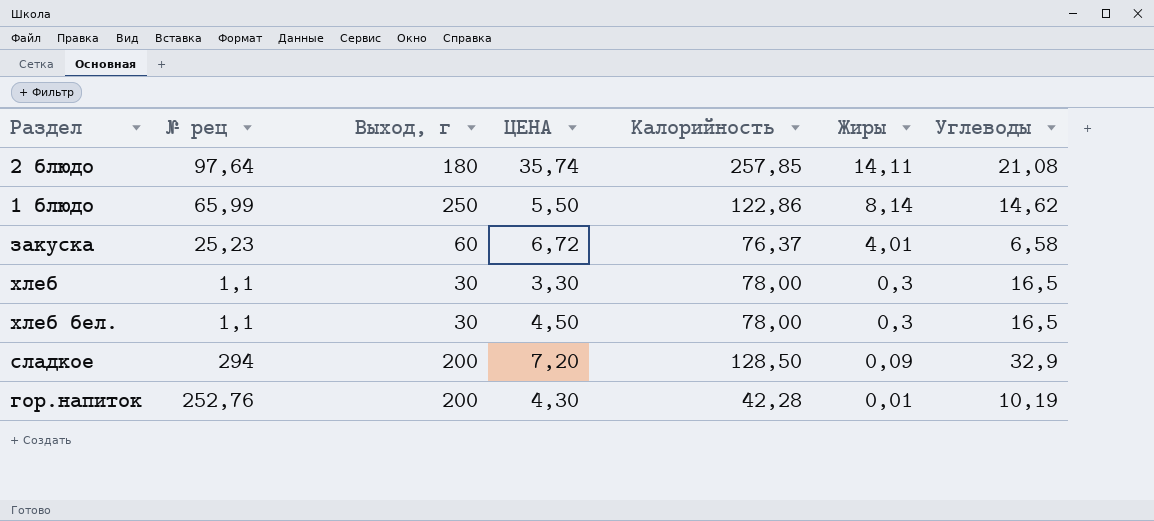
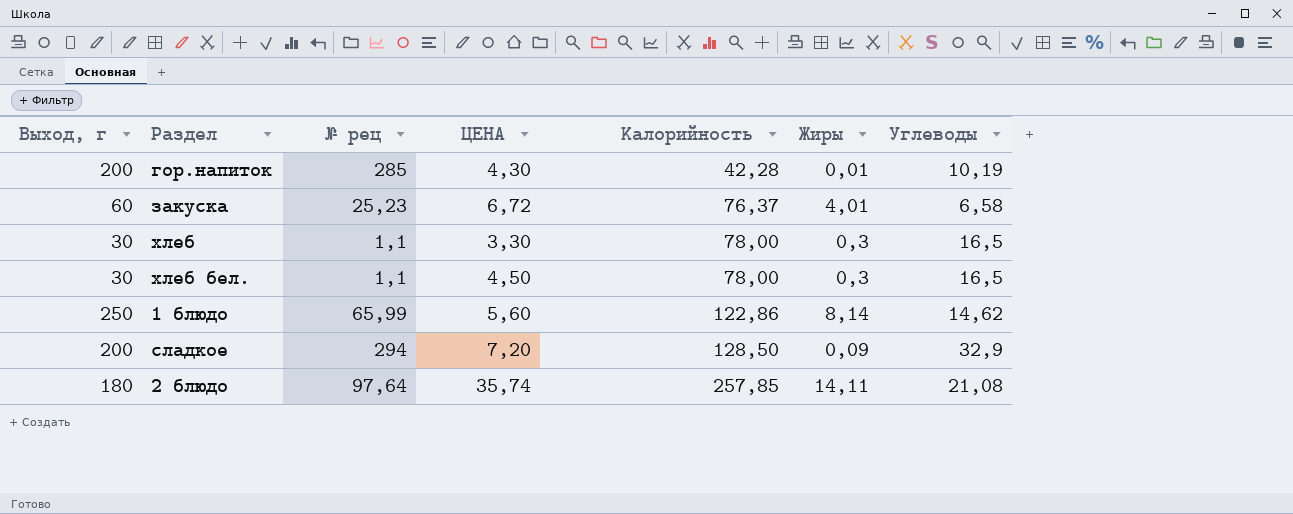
row order: Жиры descending -> Калорийность ascending
column Выход, г | position: 3 -> 1
гор.напиток | № рец: 252,76 -> 285
1 блюдо | ЦЕНА: 5,50 -> 5,60

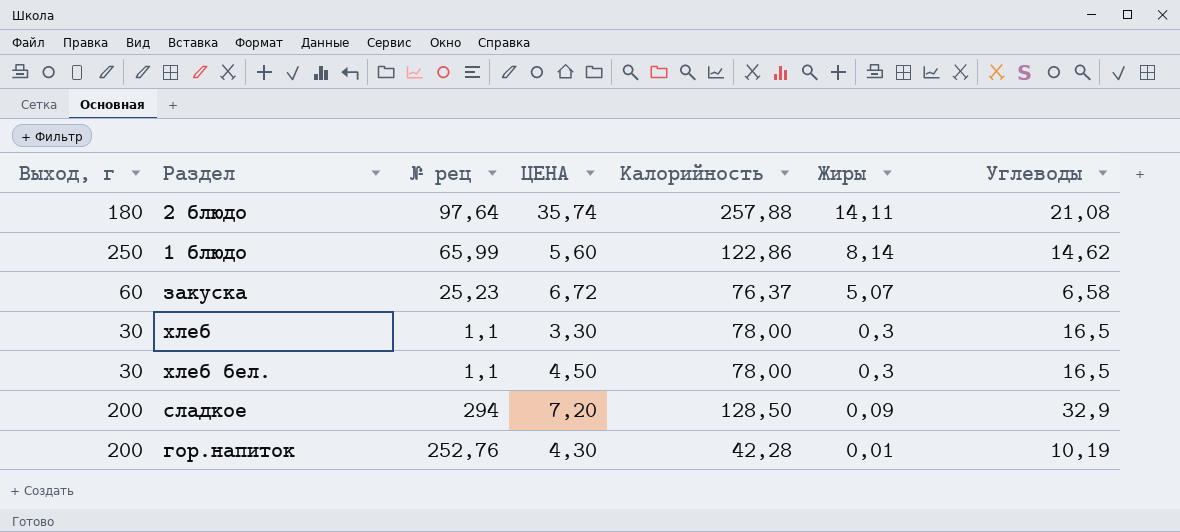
row order: Калорийность ascending -> Жиры descending
2 блюдо | Калорийность: 257,85 -> 257,88
закуска | Жиры: 4,01 -> 5,07
гор.напиток | № рец: 285 -> 252,76

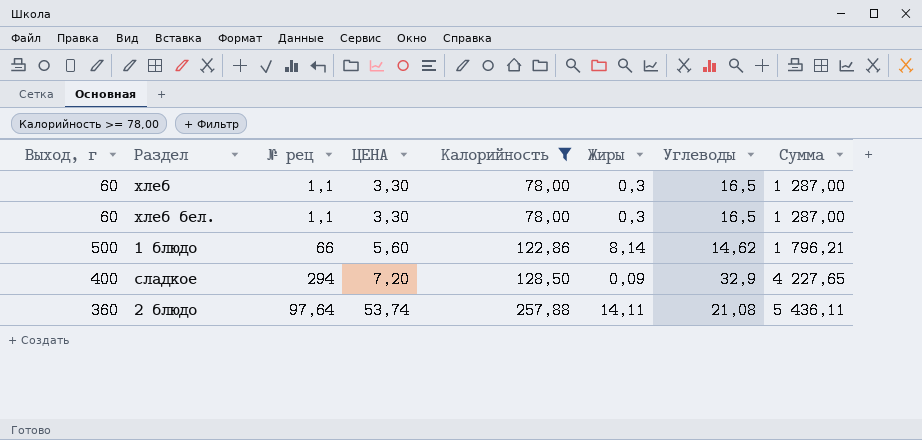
filter: none -> Калорийность >= 78,00
row order: Жиры descending -> ЦЕНА ascending
column Сумма | formula: none -> [Калорийность] * [Углеводы]
хлеб | Выход, г: 30 -> 60
хлеб бел. | Выход, г: 30 -> 60
хлеб бел. | ЦЕНА: 4,50 -> 3,30
1 блюдо | Выход, г: 250 -> 500
1 блюдо | № рец: 65,99 -> 66
сладкое | Выход, г: 200 -> 400
2 блюдо | Выход, г: 180 -> 360
2 блюдо | ЦЕНА: 35,74 -> 53,74

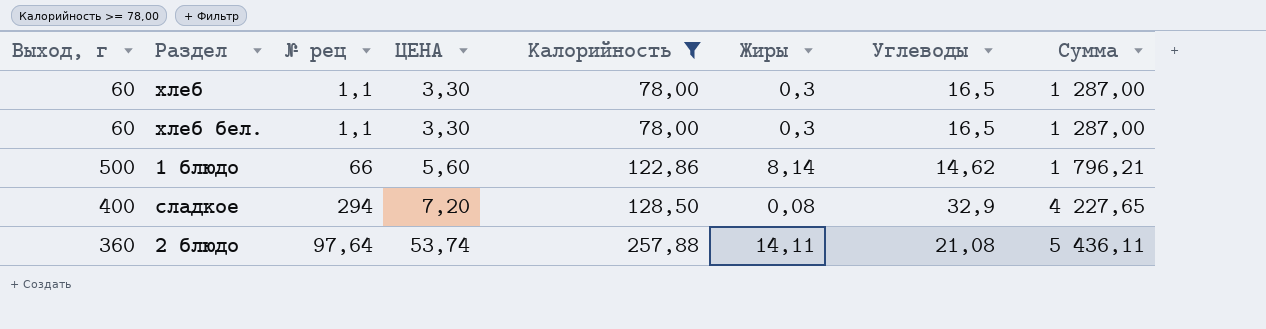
сладкое | Жиры: 0,09 -> 0,08

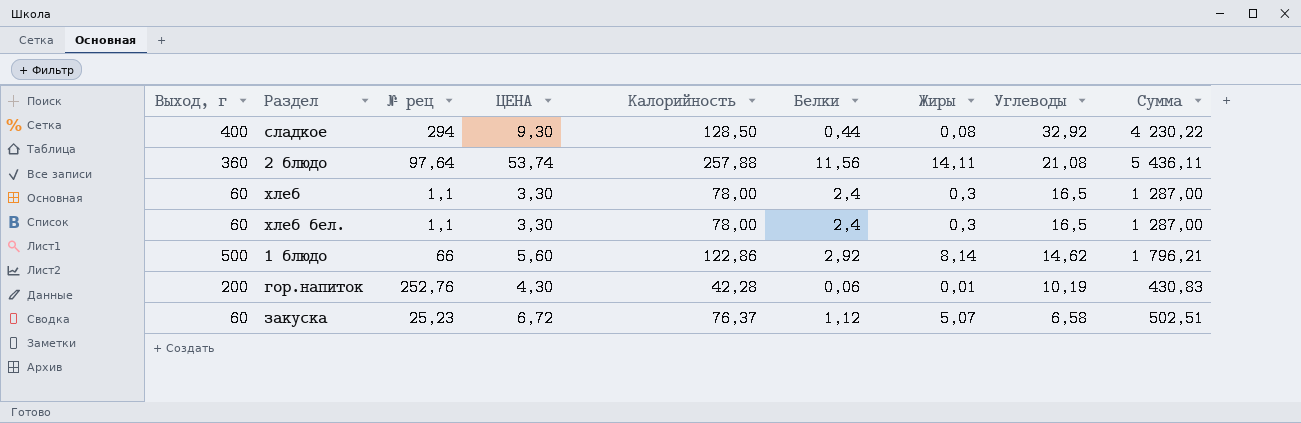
filter: Калорийность >= 78,00 -> none
row order: ЦЕНА ascending -> Углеводы descending
column Белки | position: none -> 6
сладкое | ЦЕНА: 7,20 -> 9,30
сладкое | Углеводы: 32,9 -> 32,92
сладкое | Сумма: 4 227,65 -> 4 230,22

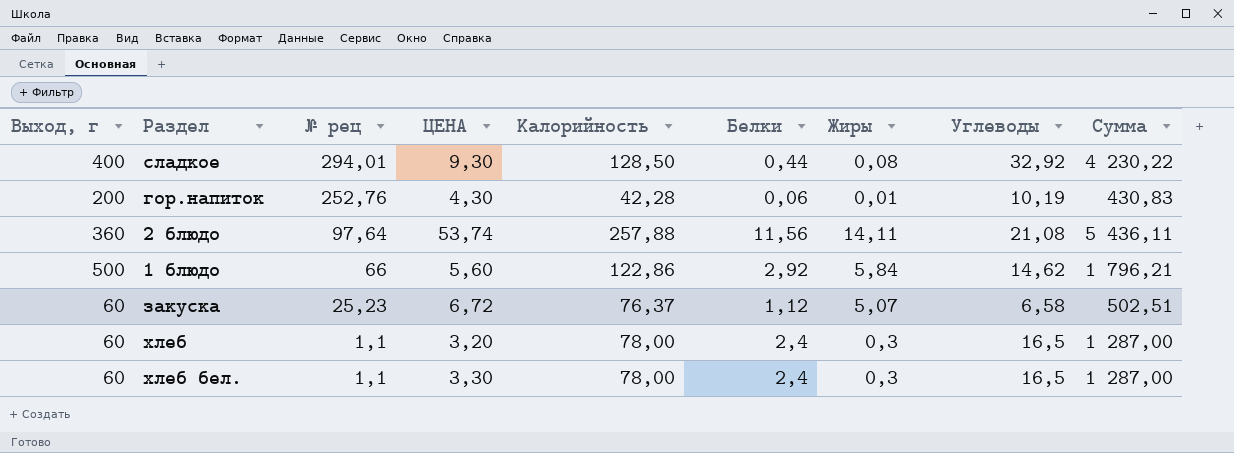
row order: Углеводы descending -> № рец descending
сладкое | № рец: 294 -> 294,01
1 блюдо | Жиры: 8,14 -> 5,84
хлеб | ЦЕНА: 3,30 -> 3,20

